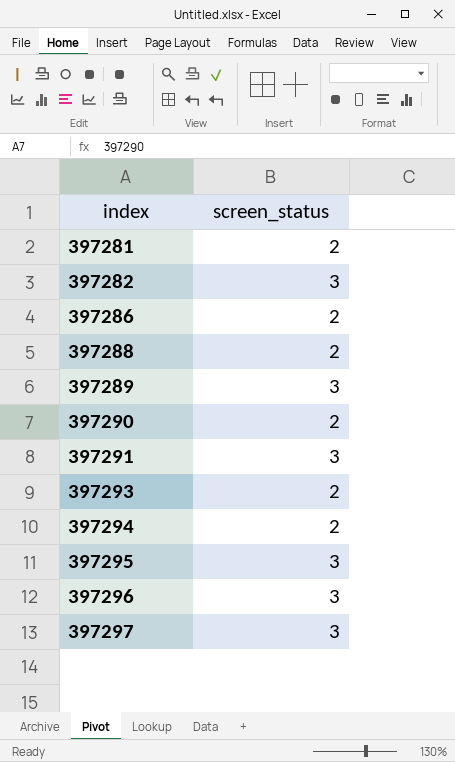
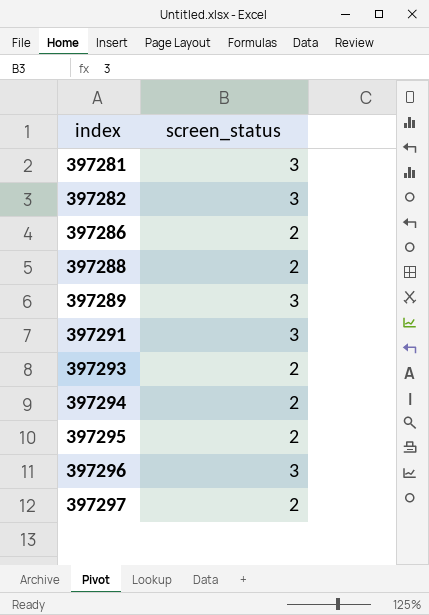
row 397290: 2 -> none
397281 | screen_status: 2 -> 3
397295 | screen_status: 3 -> 2
397297 | screen_status: 3 -> 2

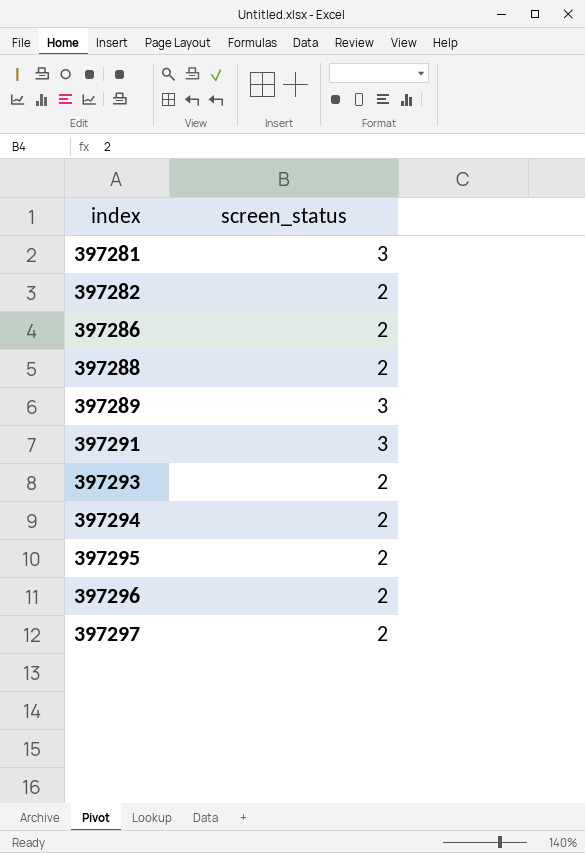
397282 | screen_status: 3 -> 2
397296 | screen_status: 3 -> 2

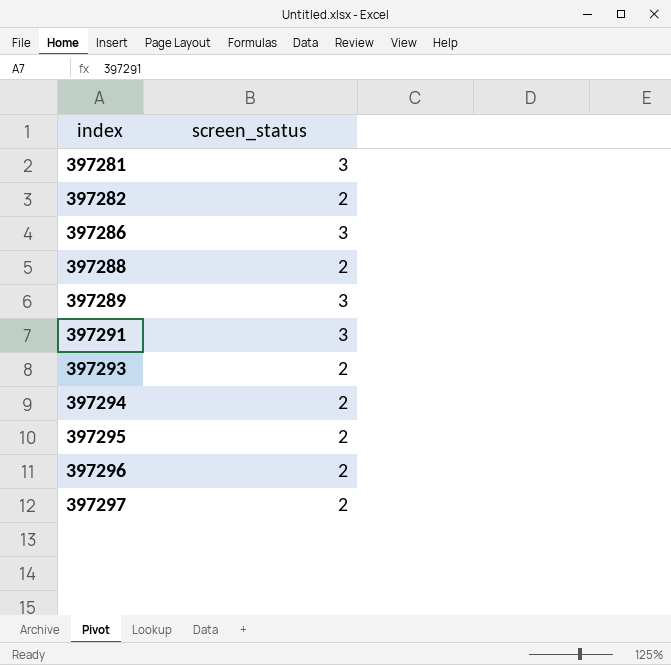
397286 | screen_status: 2 -> 3

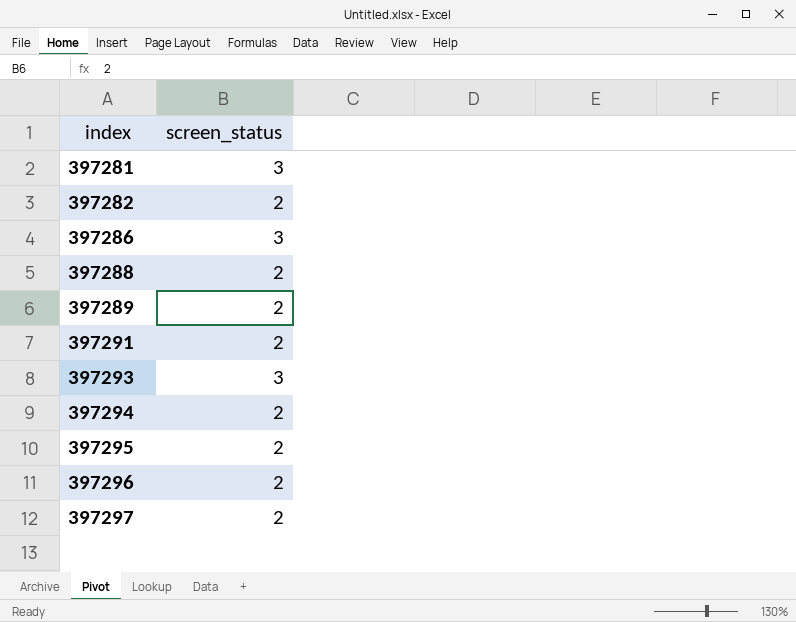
397289 | screen_status: 3 -> 2
397291 | screen_status: 3 -> 2
397293 | screen_status: 2 -> 3

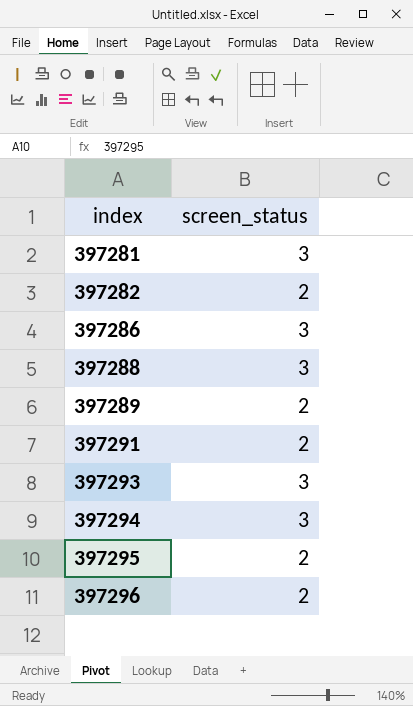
row 397297: 2 -> none
397288 | screen_status: 2 -> 3
397294 | screen_status: 2 -> 3

